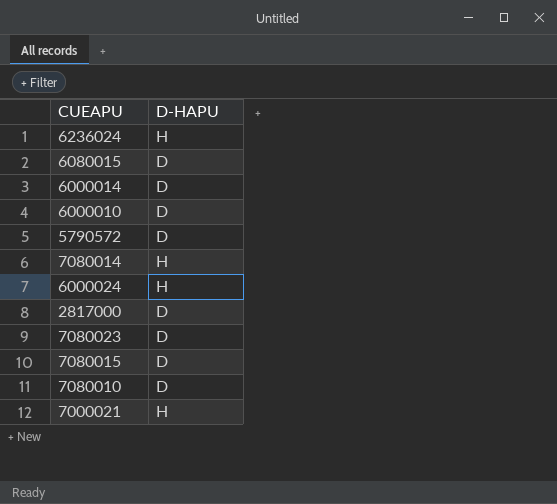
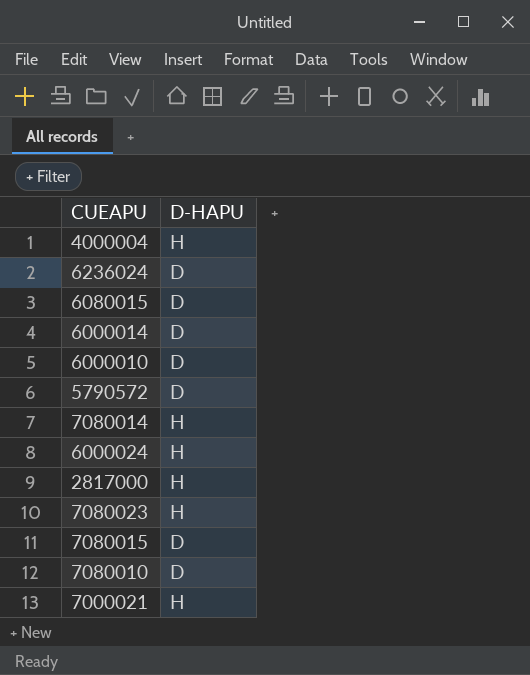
row 4000004: none -> H
6236024 | D-HAPU: H -> D
2817000 | D-HAPU: D -> H
7080023 | D-HAPU: D -> H

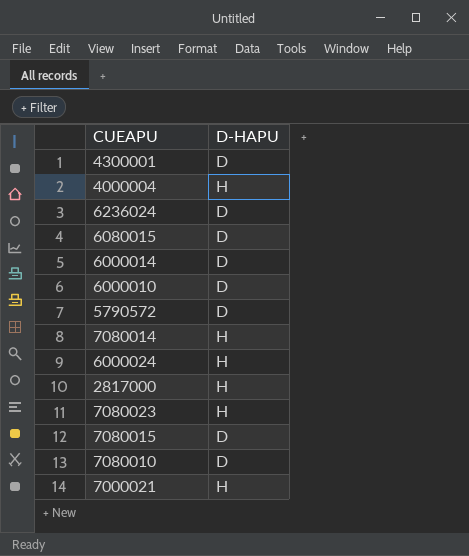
row 4300001: none -> D

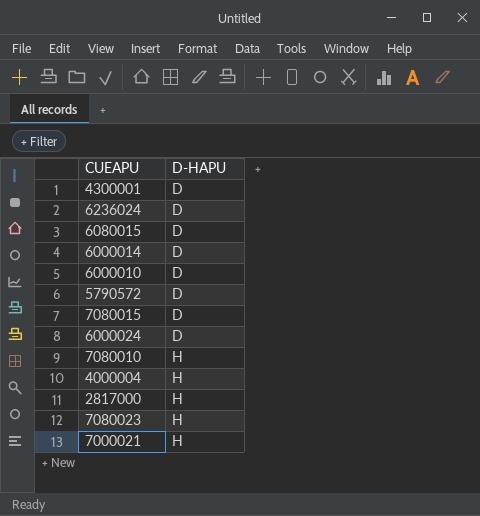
row order: none -> D-HAPU ascending
row 7080014: H -> none
6000024 | D-HAPU: H -> D
7080010 | D-HAPU: D -> H

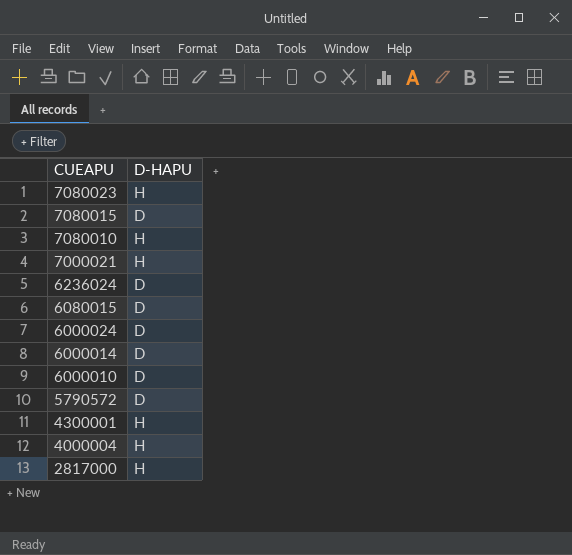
row order: D-HAPU ascending -> CUEAPU descending
4300001 | D-HAPU: D -> H

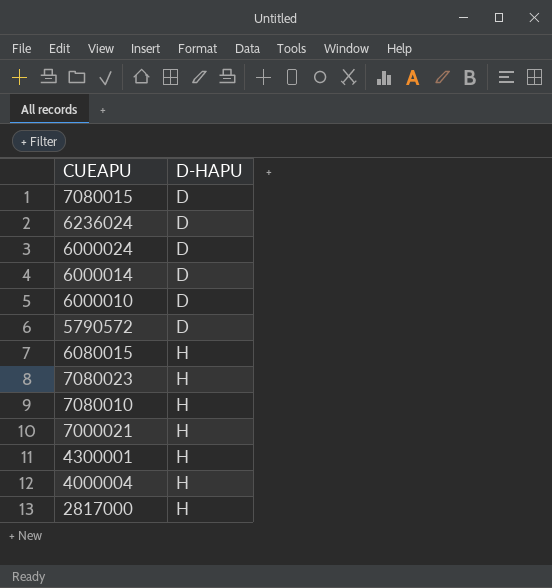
row order: CUEAPU descending -> D-HAPU ascending
6080015 | D-HAPU: D -> H

